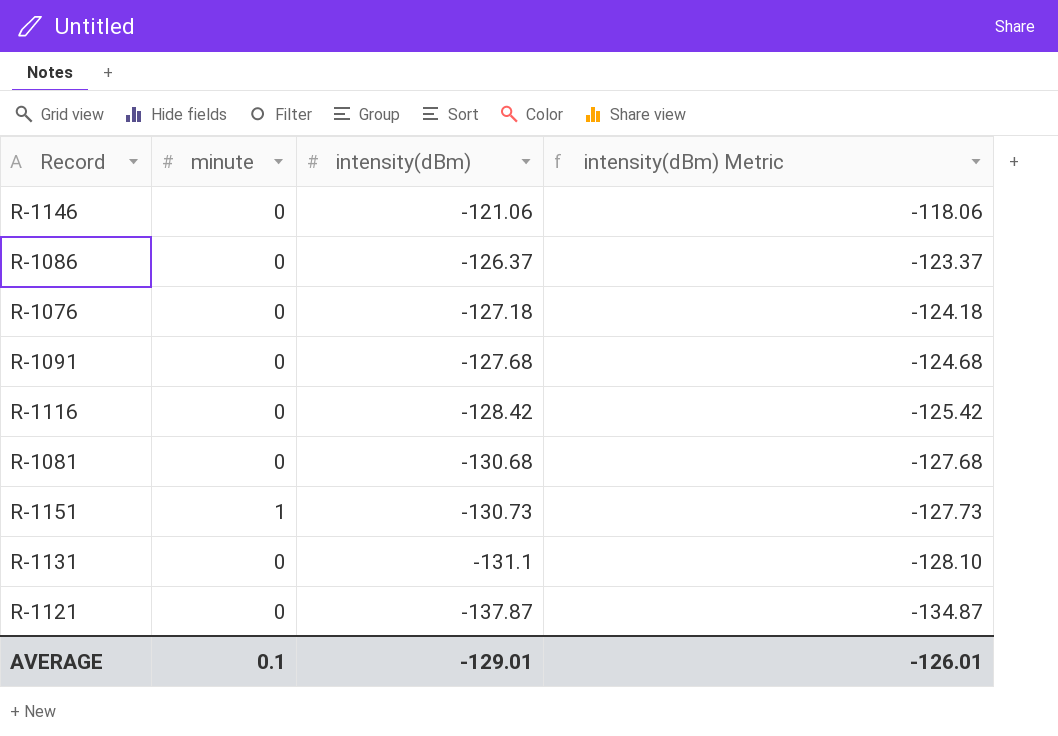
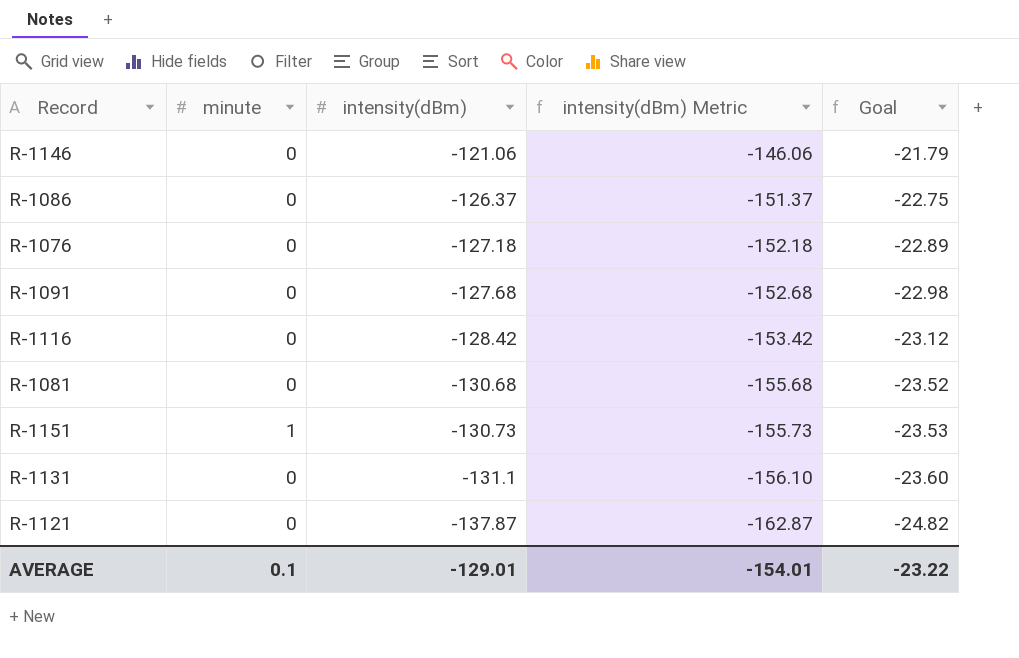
column intensity(dBm) Metric | formula: [intensity(dBm)] + 3 -> [intensity(dBm)] - 25
column Goal | formula: none -> [intensity(dBm)] * 0.18
AVERAGE | intensity(dBm) Metric: -126.01 -> -154.01

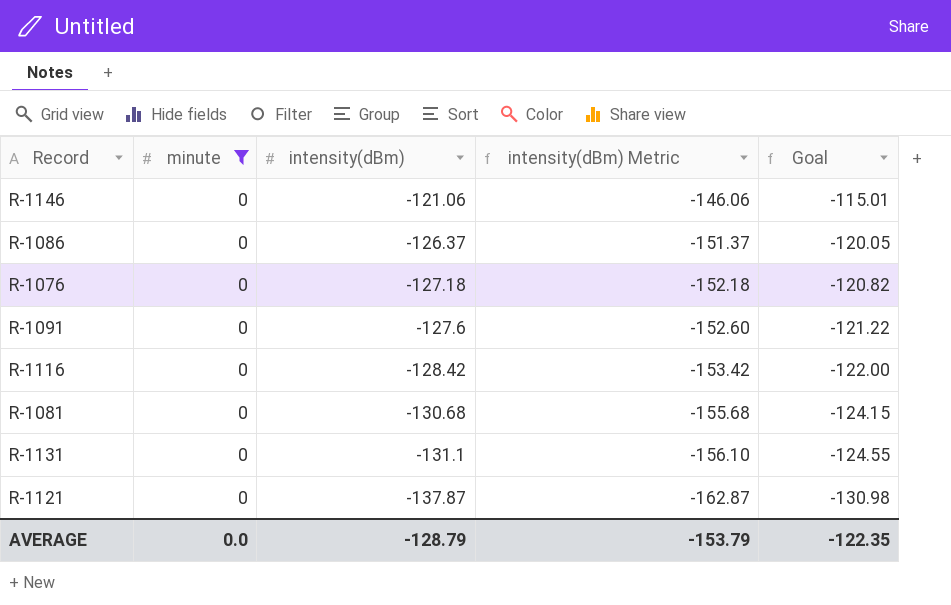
filter: none -> minute = 0
column Goal | formula: [intensity(dBm)] * 0.18 -> [intensity(dBm)] * 0.95
R-1091 | intensity(dBm): -127.68 -> -127.6
R-1091 | intensity(dBm) Metric: -152.68 -> -152.60
AVERAGE | minute: 0.1 -> 0.0
AVERAGE | intensity(dBm): -129.01 -> -128.79
AVERAGE | intensity(dBm) Metric: -154.01 -> -153.79
AVERAGE | Goal: -23.22 -> -122.35

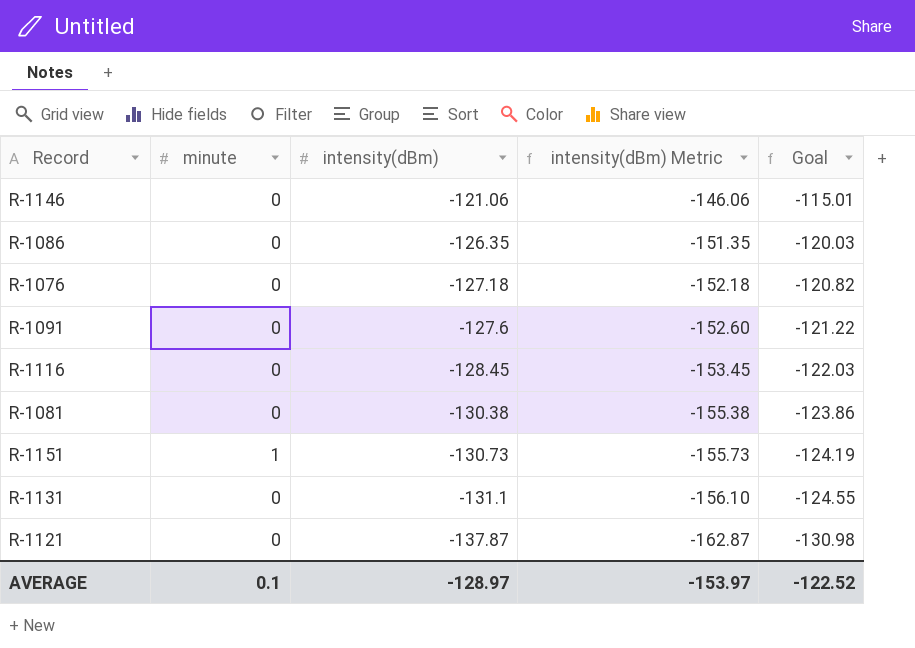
filter: minute = 0 -> none
R-1086 | intensity(dBm): -126.37 -> -126.35
R-1086 | intensity(dBm) Metric: -151.37 -> -151.35
R-1086 | Goal: -120.05 -> -120.03
R-1116 | intensity(dBm): -128.42 -> -128.45
R-1116 | intensity(dBm) Metric: -153.42 -> -153.45
R-1116 | Goal: -122.00 -> -122.03
R-1081 | intensity(dBm): -130.68 -> -130.38
R-1081 | intensity(dBm) Metric: -155.68 -> -155.38
R-1081 | Goal: -124.15 -> -123.86
AVERAGE | minute: 0.0 -> 0.1
AVERAGE | intensity(dBm): -128.79 -> -128.97
AVERAGE | intensity(dBm) Metric: -153.79 -> -153.97
AVERAGE | Goal: -122.35 -> -122.52

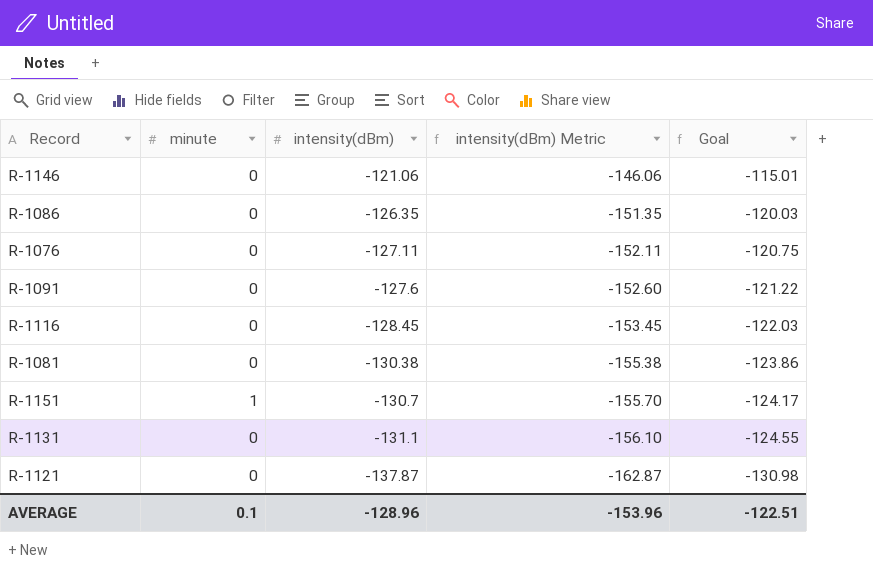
R-1076 | intensity(dBm): -127.18 -> -127.11
R-1076 | intensity(dBm) Metric: -152.18 -> -152.11
R-1076 | Goal: -120.82 -> -120.75
R-1151 | intensity(dBm): -130.73 -> -130.7
R-1151 | intensity(dBm) Metric: -155.73 -> -155.70
R-1151 | Goal: -124.19 -> -124.17
AVERAGE | intensity(dBm): -128.97 -> -128.96
AVERAGE | intensity(dBm) Metric: -153.97 -> -153.96
AVERAGE | Goal: -122.52 -> -122.51

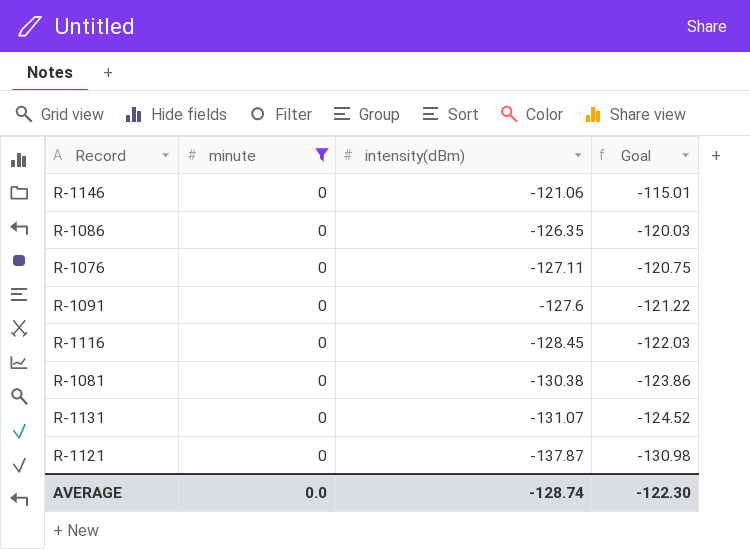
filter: none -> minute = 0
column intensity(dBm) Metric | formula: [intensity(dBm)] - 25 -> none
R-1131 | intensity(dBm): -131.1 -> -131.07
R-1131 | Goal: -124.55 -> -124.52
AVERAGE | minute: 0.1 -> 0.0
AVERAGE | intensity(dBm): -128.96 -> -128.74
AVERAGE | Goal: -122.51 -> -122.30

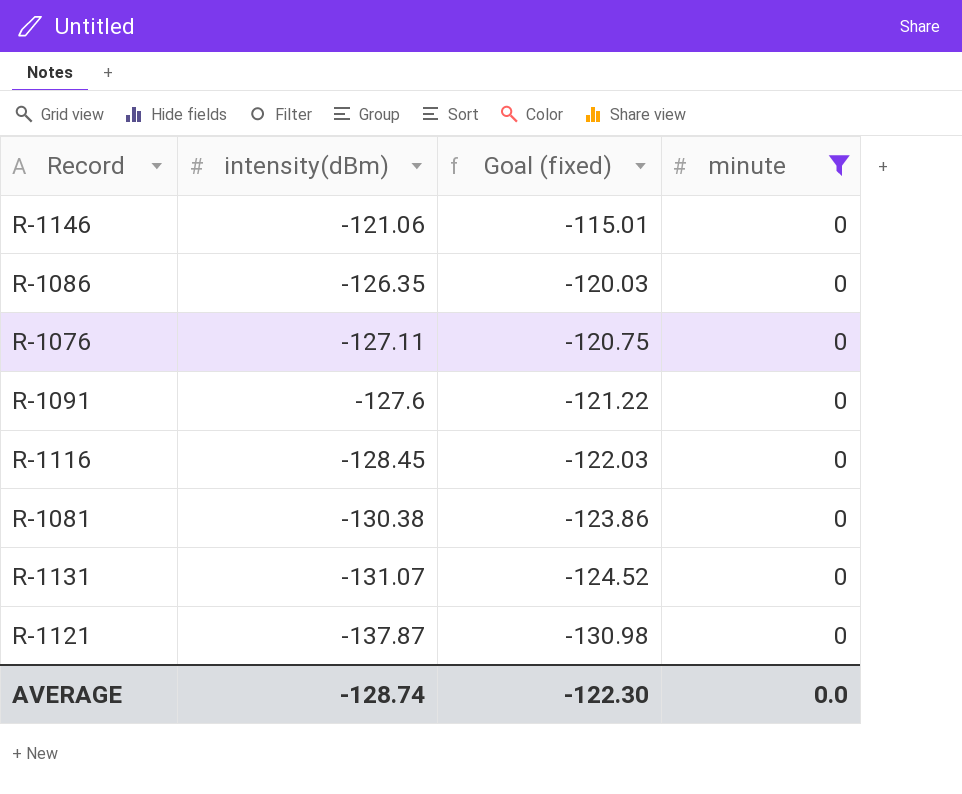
column name: Goal -> Goal (fixed)
column minute | position: 2 -> 4

